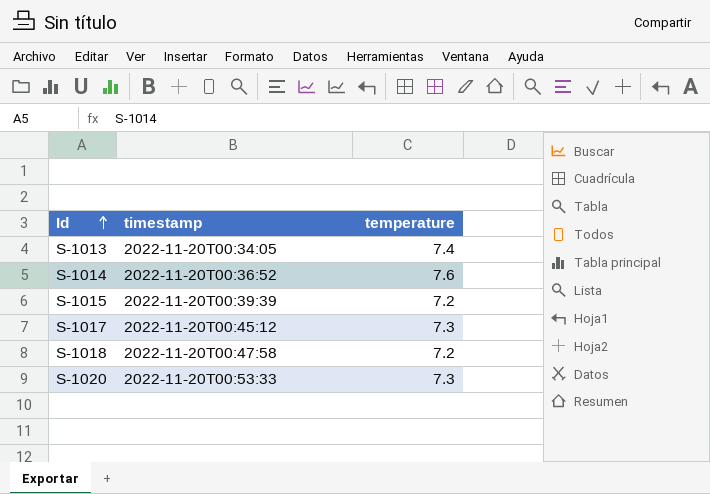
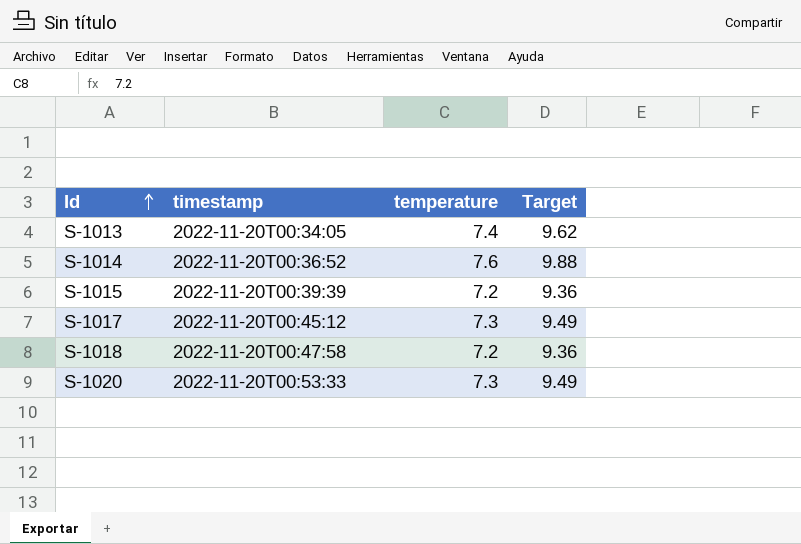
column Target | formula: none -> [temperature] * 1.3

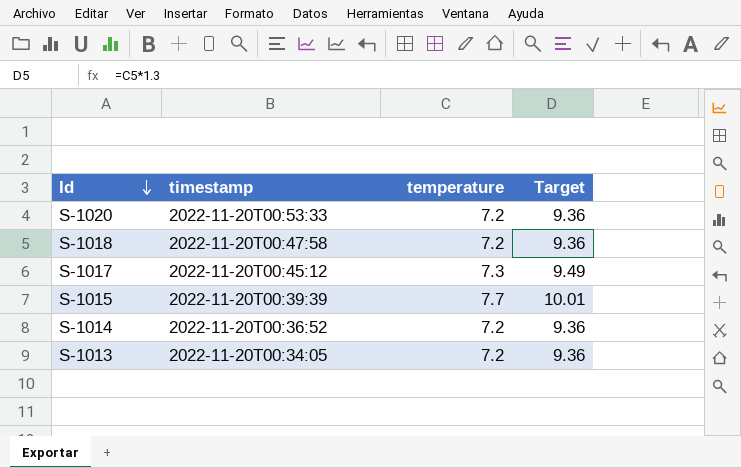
row order: Id ascending -> Id descending
S-1020 | temperature: 7.3 -> 7.2
S-1020 | Target: 9.49 -> 9.36
S-1015 | temperature: 7.2 -> 7.7
S-1015 | Target: 9.36 -> 10.01
S-1014 | temperature: 7.6 -> 7.2
S-1014 | Target: 9.88 -> 9.36
S-1013 | temperature: 7.4 -> 7.2
S-1013 | Target: 9.62 -> 9.36

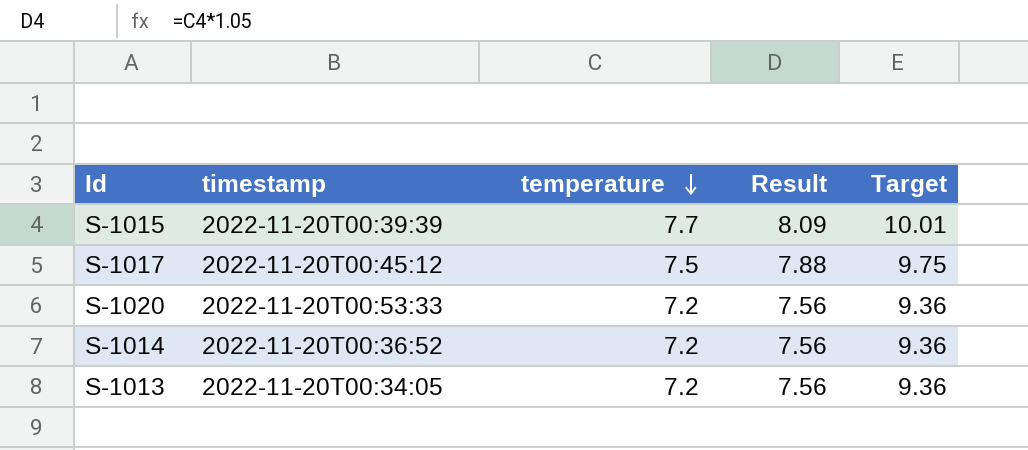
row order: Id descending -> temperature descending
column Result | formula: none -> [temperature] * 1.05
row S-1018: 2022-11-20T00:47:58 | 7.2 | 9.36 -> none
S-1017 | temperature: 7.3 -> 7.5
S-1017 | Target: 9.49 -> 9.75

